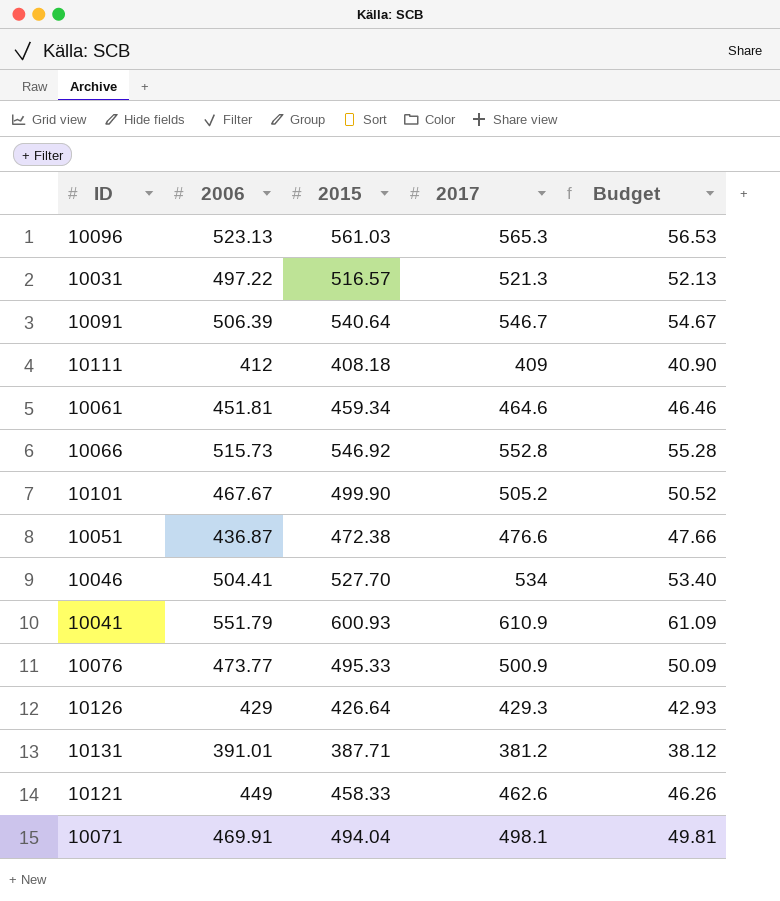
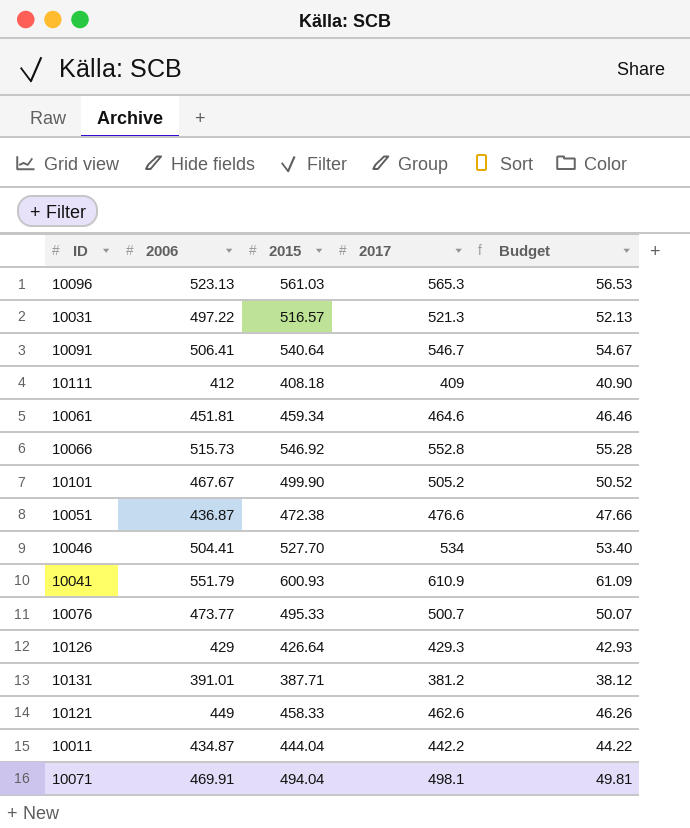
10091 | 2006: 506.39 -> 506.41
10076 | 2017: 500.9 -> 500.7
10076 | Budget: 50.09 -> 50.07
row 10011: none -> 434.87 | 444.04 | 442.2 | 44.22

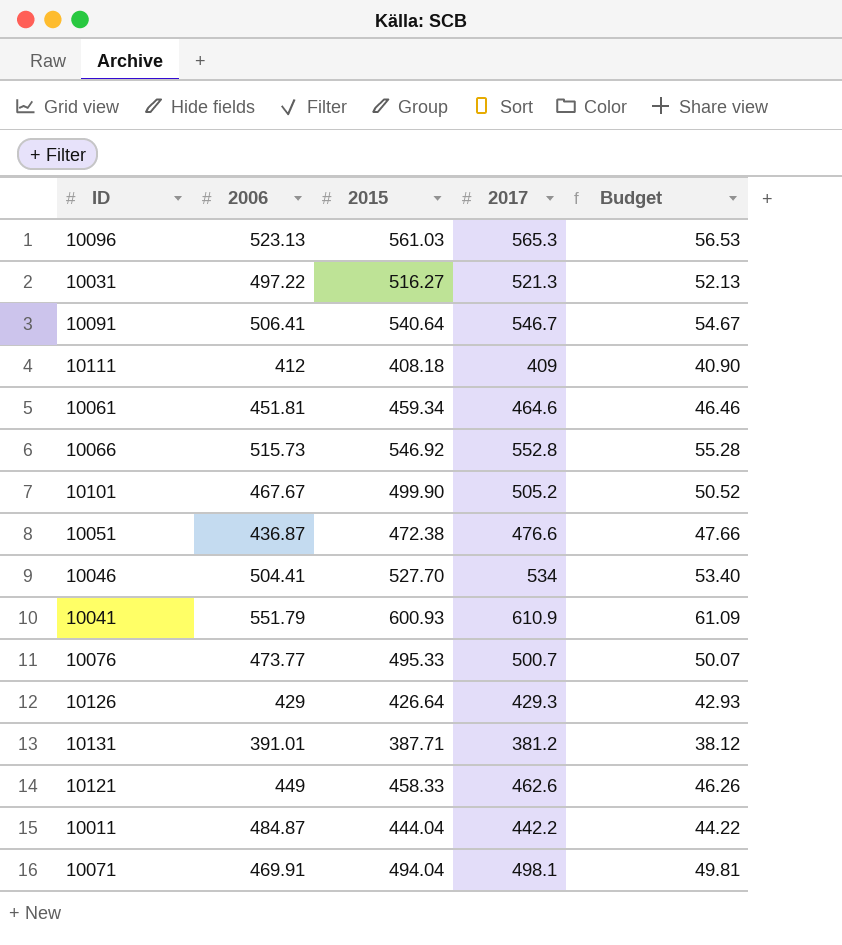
10031 | 2015: 516.57 -> 516.27
10011 | 2006: 434.87 -> 484.87

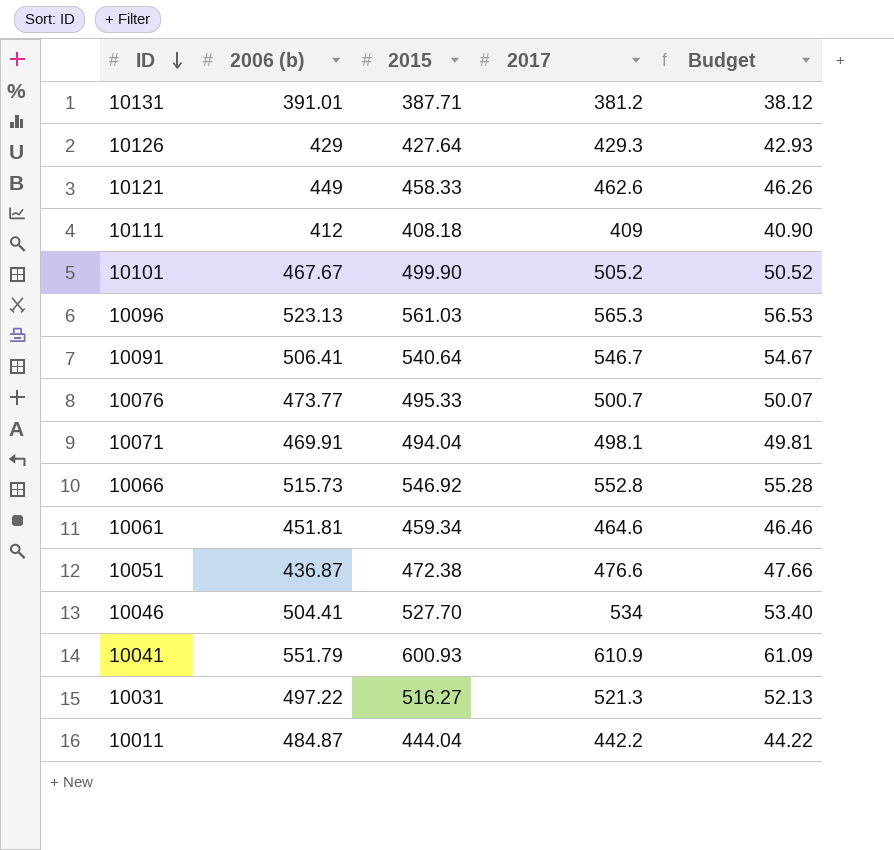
row order: none -> ID descending
column name: 2006 -> 2006 (b)
10126 | 2015: 426.64 -> 427.64

